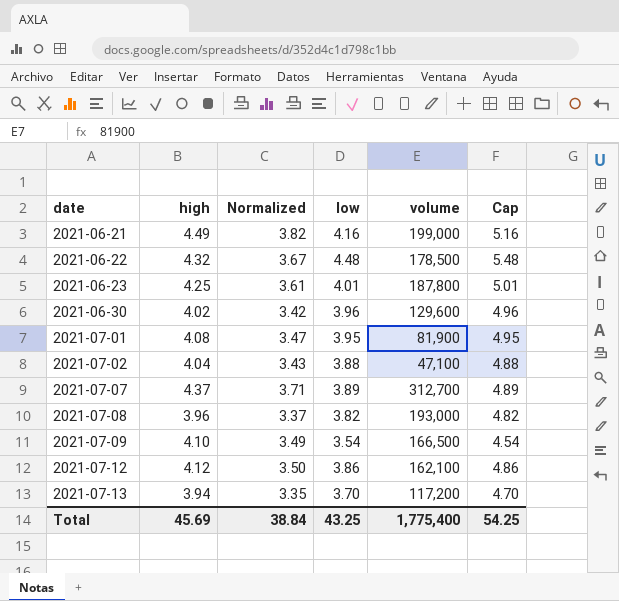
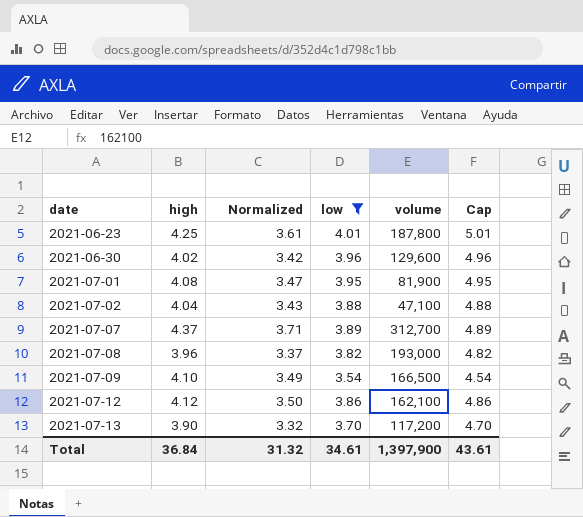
filter: none -> low <= 4.01
2021-07-13 | high: 3.94 -> 3.90
2021-07-13 | Normalized: 3.35 -> 3.32
Total | high: 45.69 -> 36.84
Total | Normalized: 38.84 -> 31.32
Total | low: 43.25 -> 34.61
Total | volume: 1,775,400 -> 1,397,900
Total | Cap: 54.25 -> 43.61

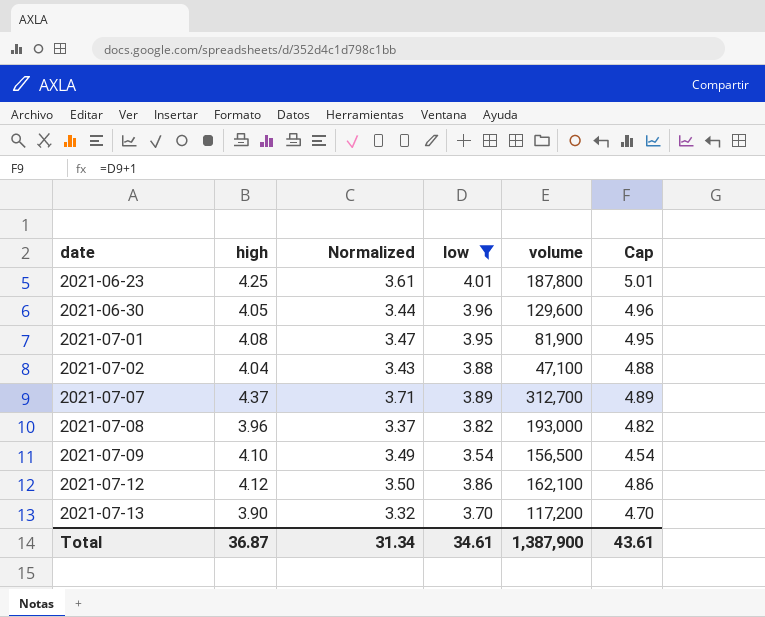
2021-06-30 | high: 4.02 -> 4.05
2021-06-30 | Normalized: 3.42 -> 3.44
2021-07-09 | volume: 166,500 -> 156,500
Total | high: 36.84 -> 36.87
Total | Normalized: 31.32 -> 31.34
Total | volume: 1,397,900 -> 1,387,900

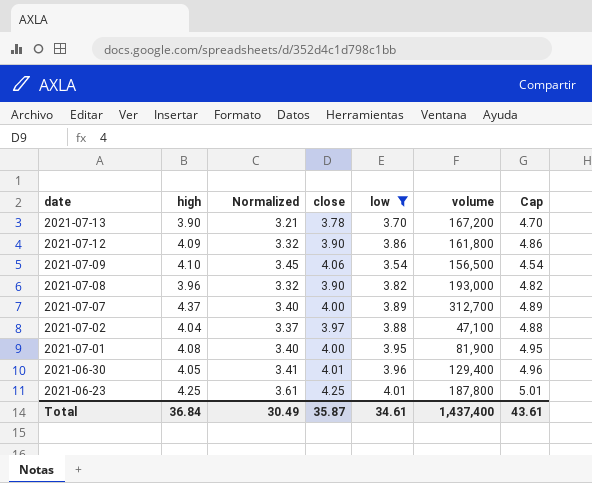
row order: date ascending -> date descending
column Normalized | formula: [high] * 0.85 -> [close] * 0.85
column close | position: none -> 4
2021-07-13 | volume: 117,200 -> 167,200
2021-07-12 | high: 4.12 -> 4.09
2021-07-12 | volume: 162,100 -> 161,800
2021-06-30 | volume: 129,600 -> 129,400
Total | high: 36.87 -> 36.84
Total | Normalized: 31.34 -> 30.49
Total | volume: 1,387,900 -> 1,437,400

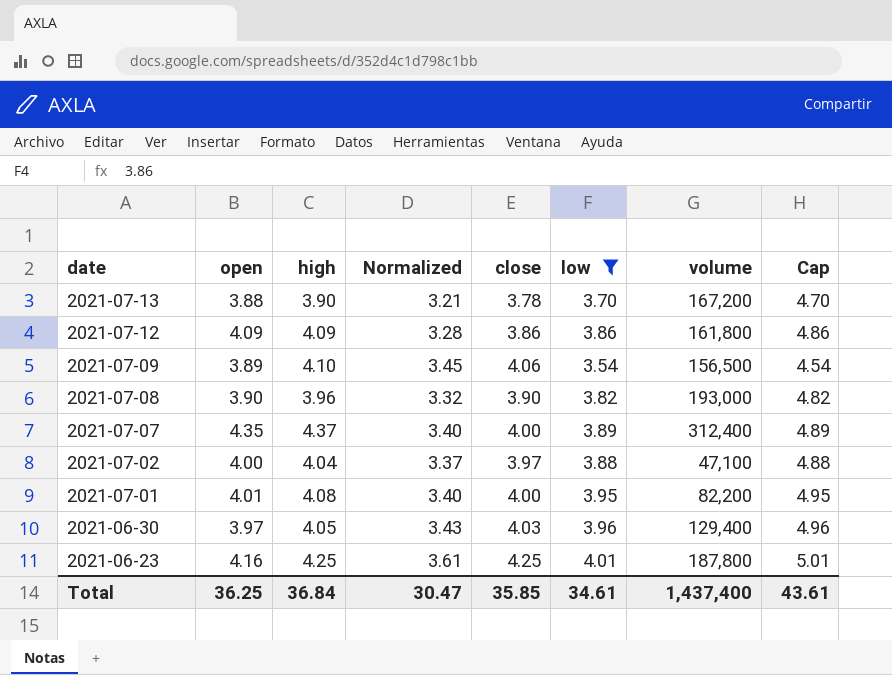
column open | position: none -> 2
2021-07-12 | Normalized: 3.32 -> 3.28
2021-07-12 | close: 3.90 -> 3.86
2021-07-07 | volume: 312,700 -> 312,400
2021-07-01 | volume: 81,900 -> 82,200
2021-06-30 | Normalized: 3.41 -> 3.43
2021-06-30 | close: 4.01 -> 4.03
Total | Normalized: 30.49 -> 30.47
Total | close: 35.87 -> 35.85

